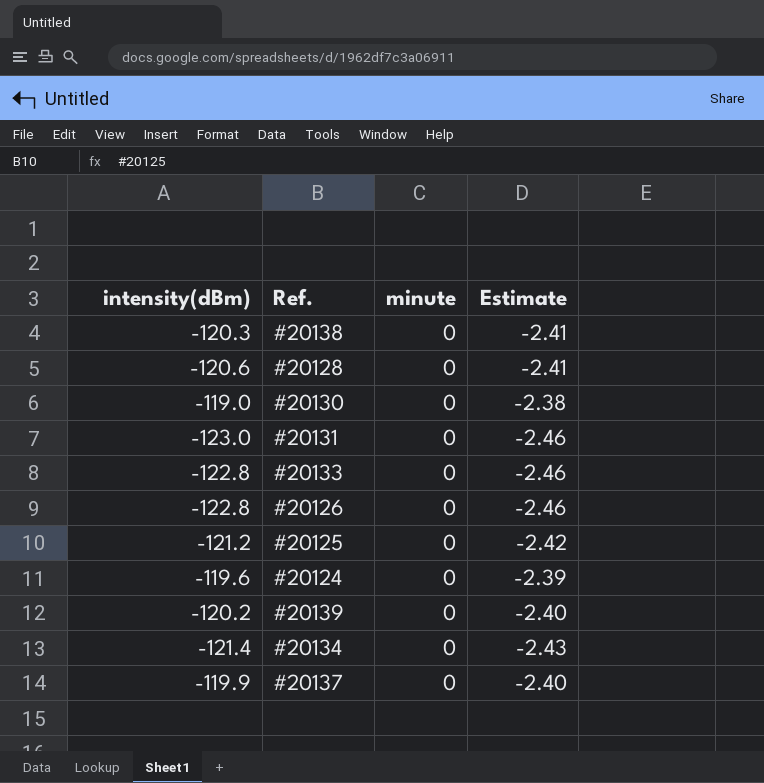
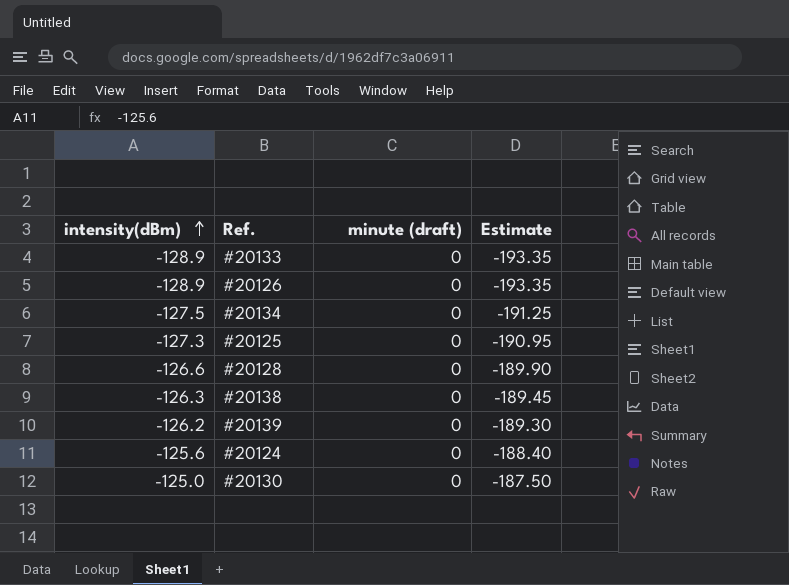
row order: none -> intensity(dBm) ascending
column name: minute -> minute (draft)
column Estimate | formula: [intensity(dBm)] * 0.02 -> [intensity(dBm)] * 1.5
row #20131: -123.0 | 0 | -2.46 -> none
row #20137: -119.9 | 0 | -2.40 -> none
#20133 | intensity(dBm): -122.8 -> -128.9
#20126 | intensity(dBm): -122.8 -> -128.9
#20134 | intensity(dBm): -121.4 -> -127.5
#20125 | intensity(dBm): -121.2 -> -127.3
#20128 | intensity(dBm): -120.6 -> -126.6
#20138 | intensity(dBm): -120.3 -> -126.3
#20139 | intensity(dBm): -120.2 -> -126.2
#20124 | intensity(dBm): -119.6 -> -125.6
#20130 | intensity(dBm): -119.0 -> -125.0

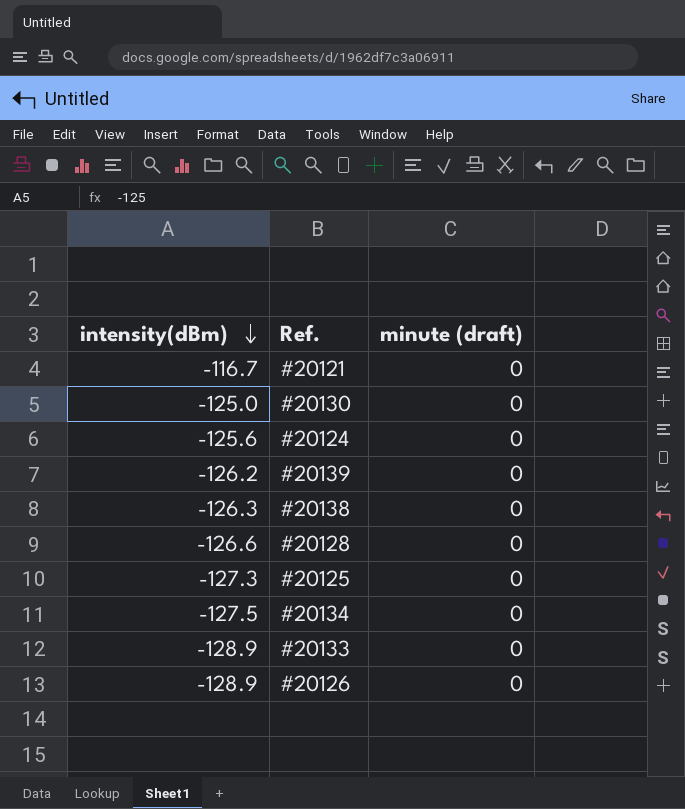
row order: intensity(dBm) ascending -> intensity(dBm) descending
column Estimate | formula: [intensity(dBm)] * 1.5 -> none
row #20121: none -> -116.7 | 0

